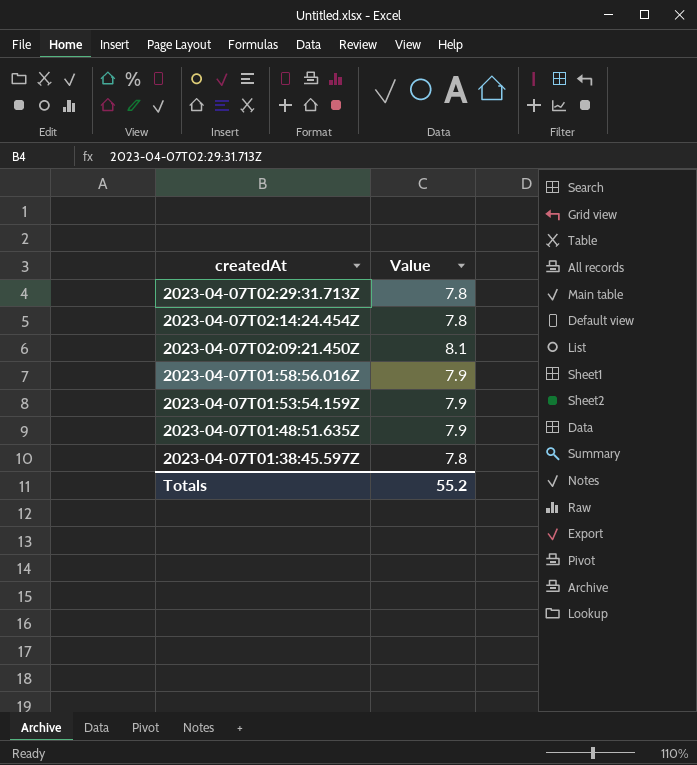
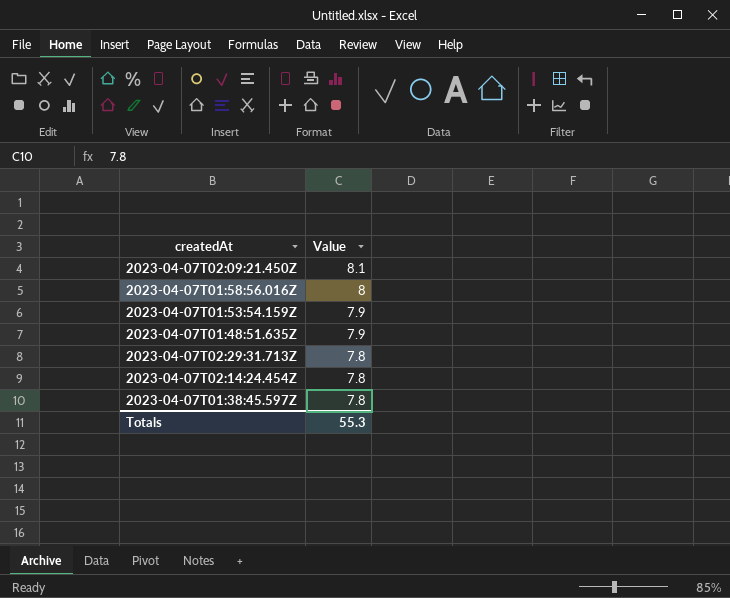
row order: createdAt descending -> Value descending
2023-04-07T01:58:56.016Z | Value: 7.9 -> 8
Totals | Value: 55.2 -> 55.3

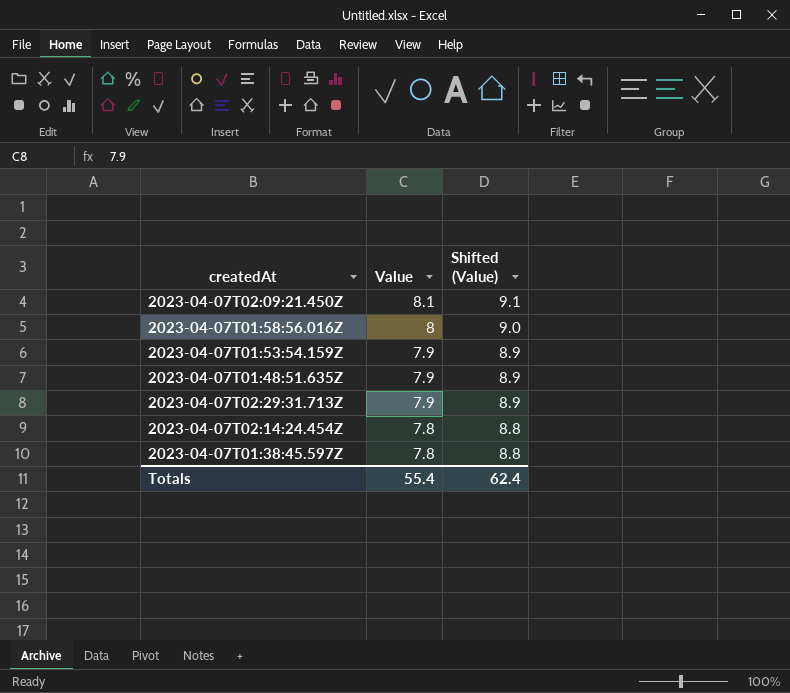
column Shifted (Value) | formula: none -> [Value] + 1
2023-04-07T02:29:31.713Z | Value: 7.8 -> 7.9
Totals | Value: 55.3 -> 55.4

